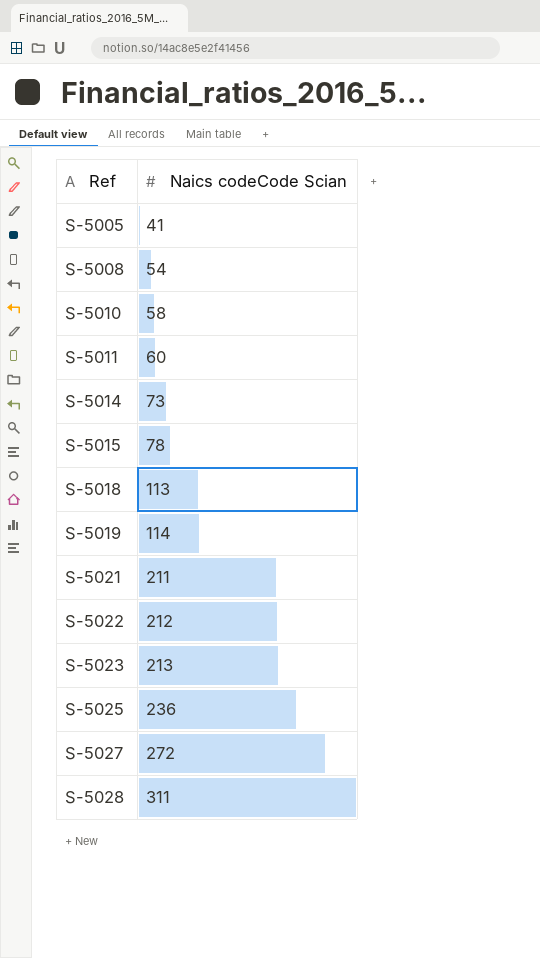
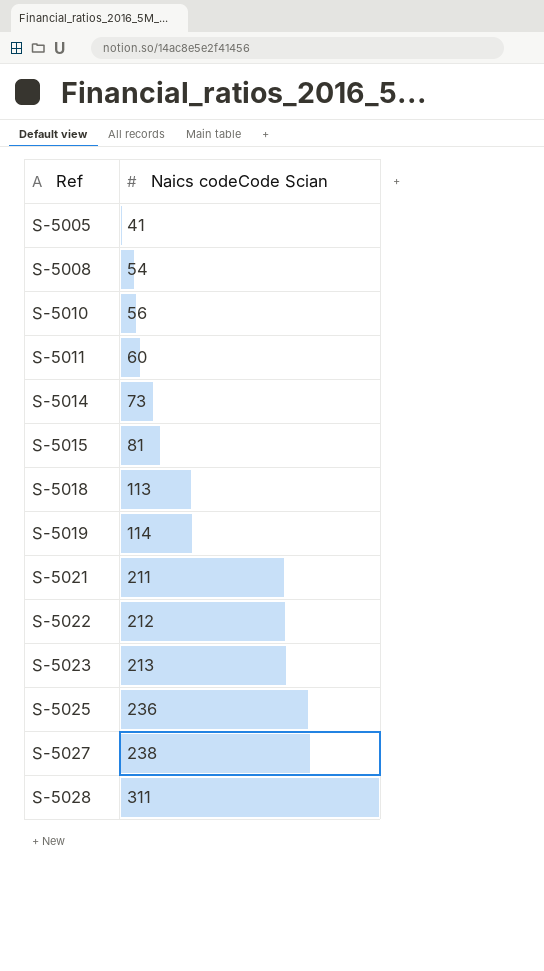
S-5010 | Naics codeCode Scian: 58 -> 56
S-5015 | Naics codeCode Scian: 78 -> 81
S-5027 | Naics codeCode Scian: 272 -> 238

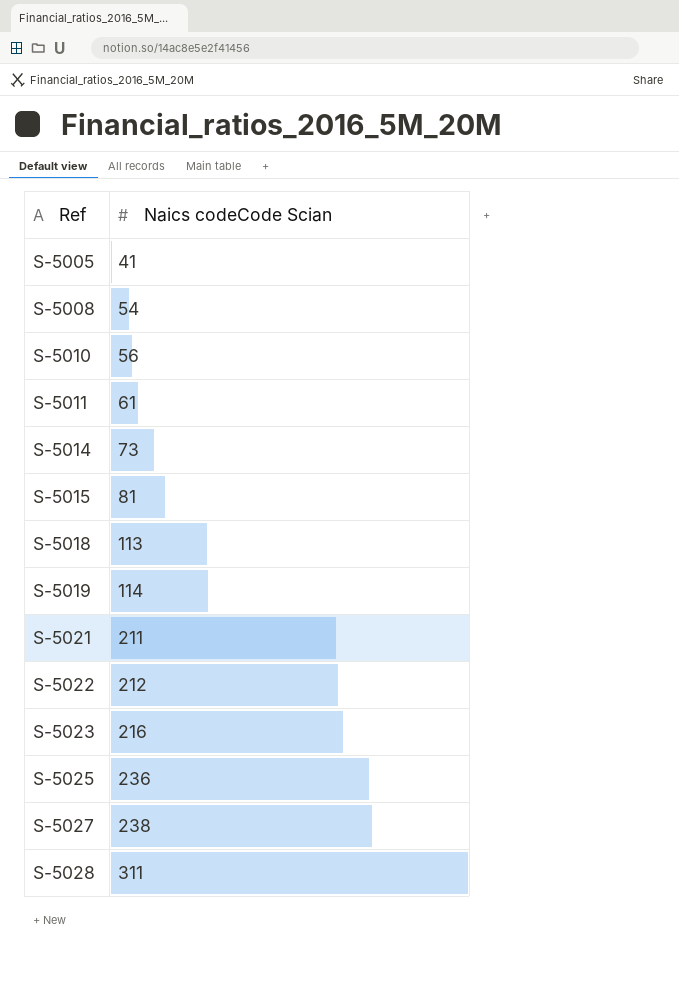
S-5011 | Naics codeCode Scian: 60 -> 61
S-5023 | Naics codeCode Scian: 213 -> 216

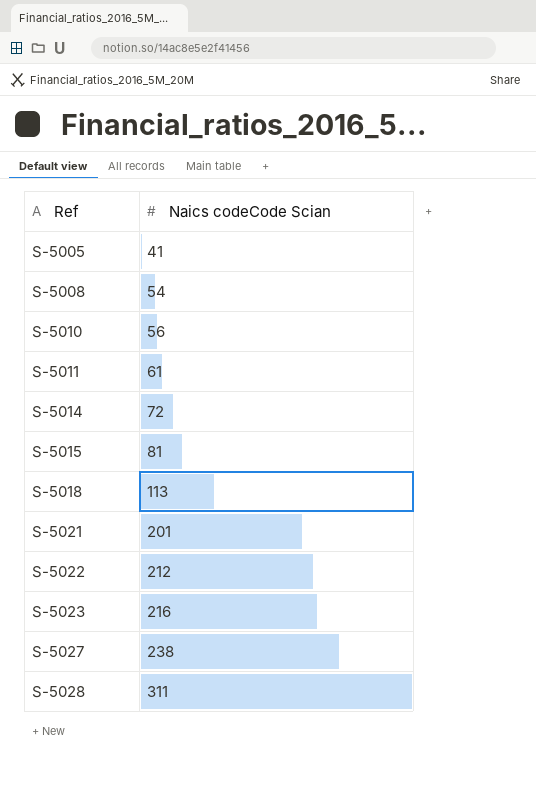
row S-5019: 114 -> none
row S-5025: 236 -> none
S-5014 | Naics codeCode Scian: 73 -> 72
S-5021 | Naics codeCode Scian: 211 -> 201

